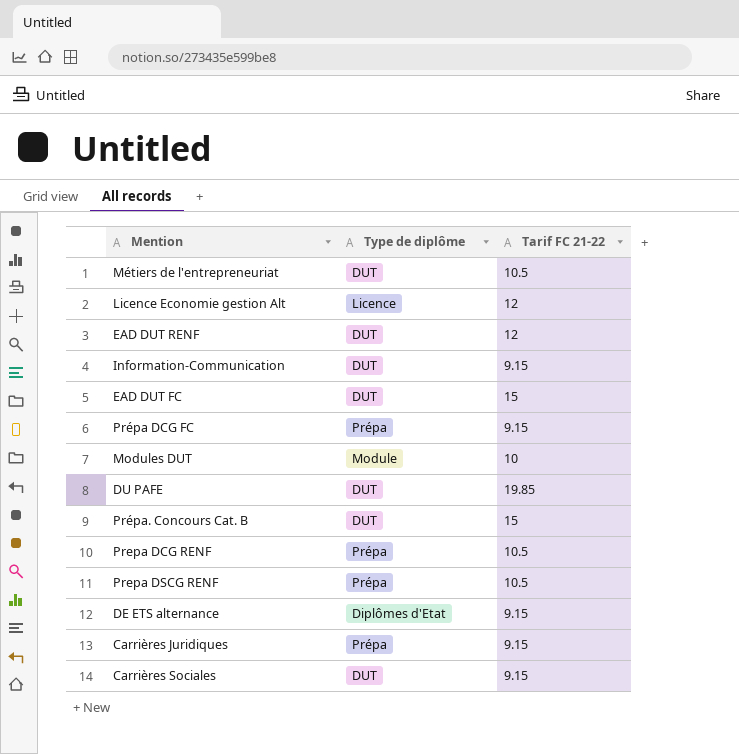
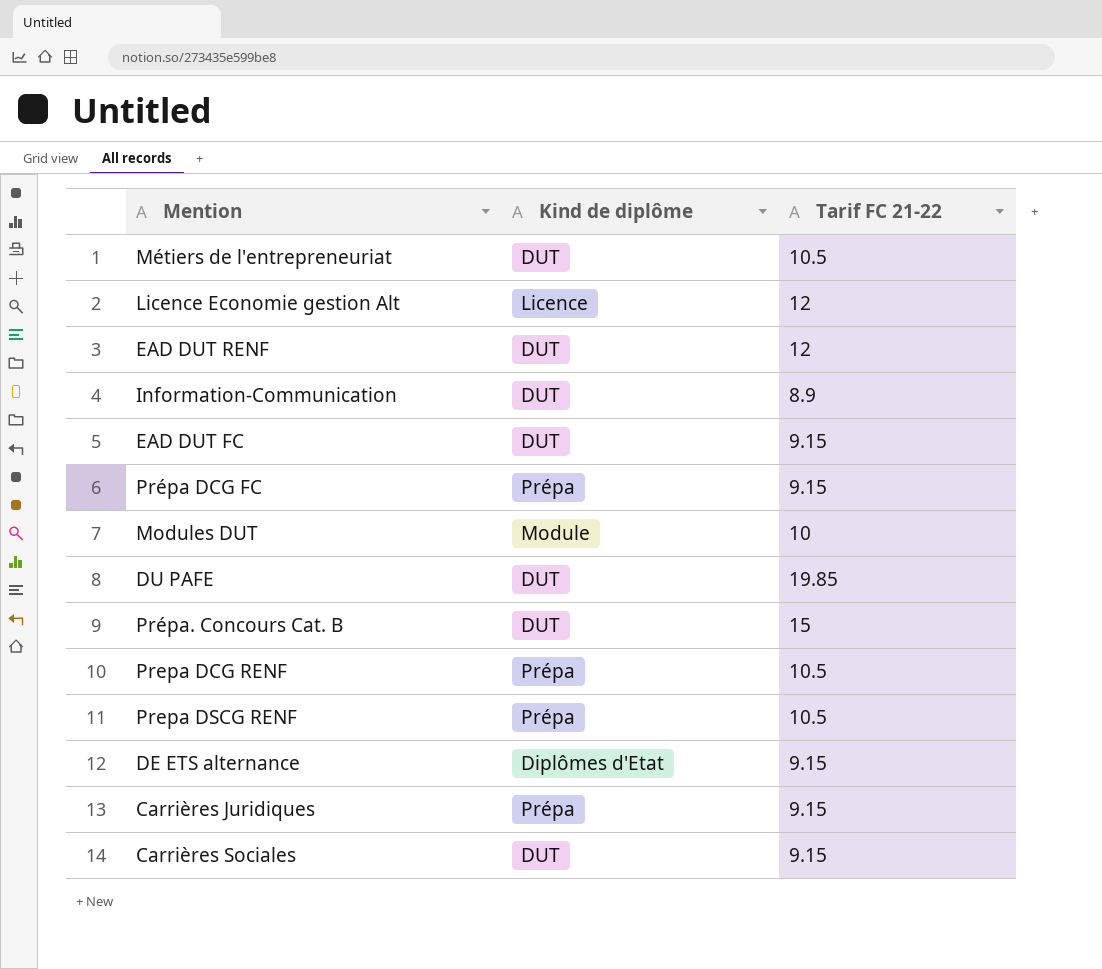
column name: Type de diplôme -> Kind de diplôme
Information-Communication | Tarif FC 21-22: 9.15 -> 8.9
EAD DUT FC | Tarif FC 21-22: 15 -> 9.15

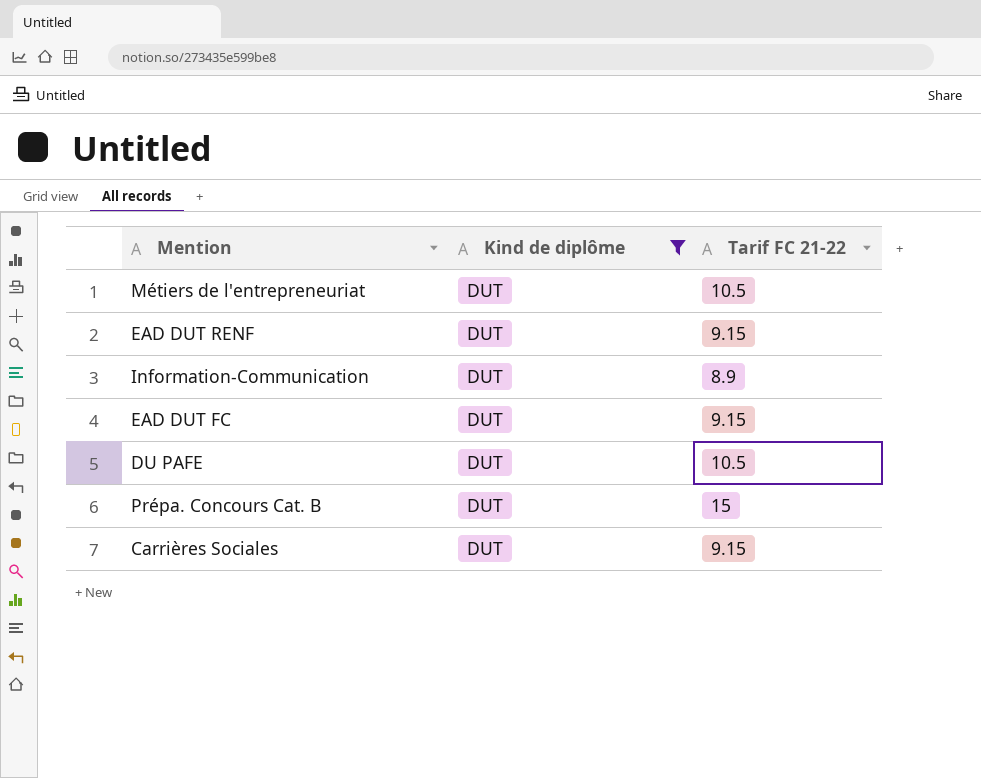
filter: none -> Kind de diplôme = DUT
EAD DUT RENF | Tarif FC 21-22: 12 -> 9.15
DU PAFE | Tarif FC 21-22: 19.85 -> 10.5

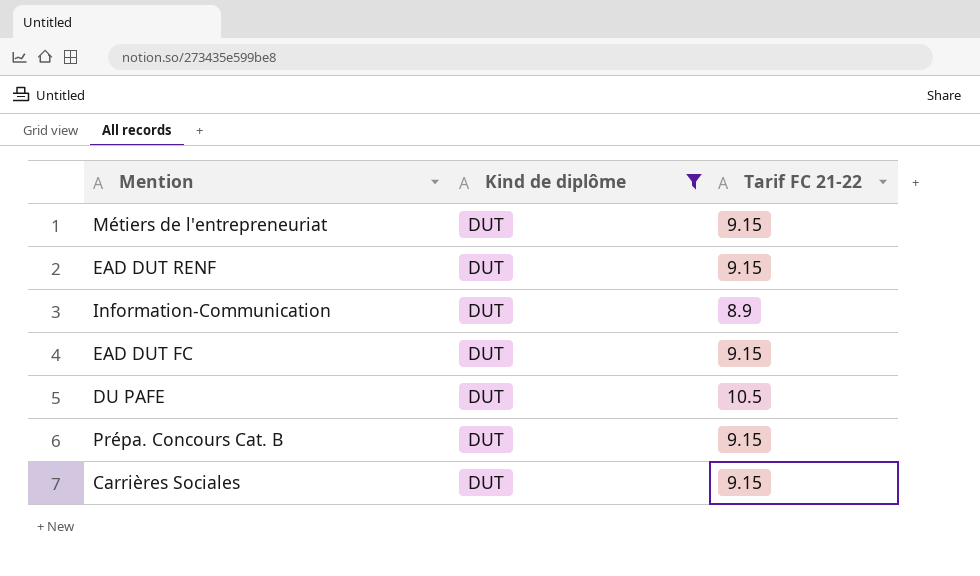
Métiers de l'entrepreneuriat | Tarif FC 21-22: 10.5 -> 9.15
Prépa. Concours Cat. B | Tarif FC 21-22: 15 -> 9.15

